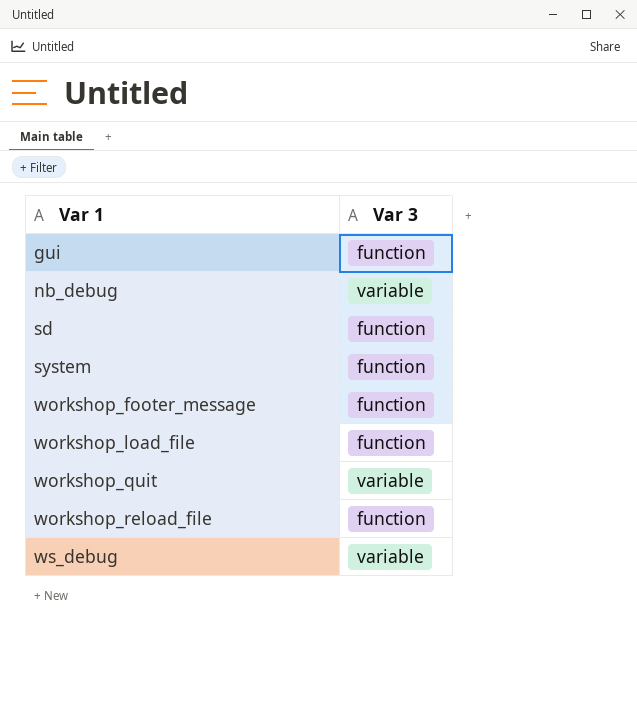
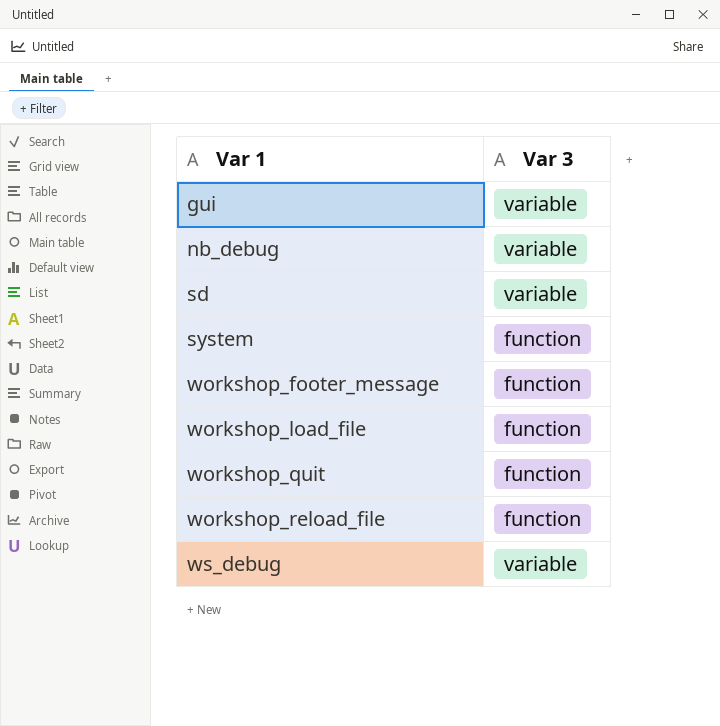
gui | Var 3: function -> variable
sd | Var 3: function -> variable
workshop_quit | Var 3: variable -> function

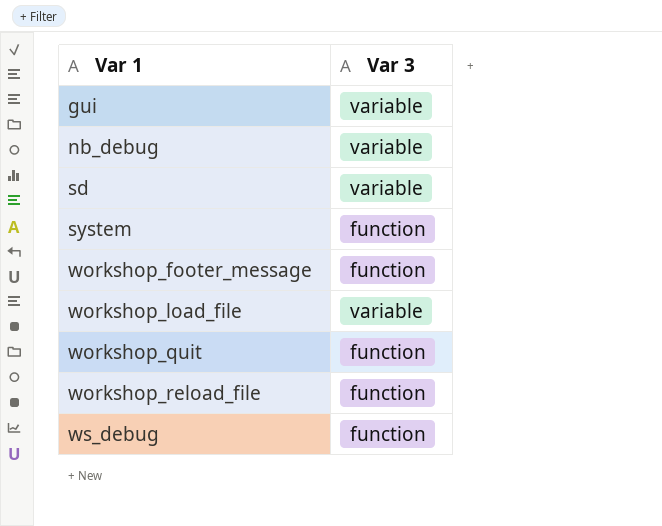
workshop_load_file | Var 3: function -> variable
ws_debug | Var 3: variable -> function

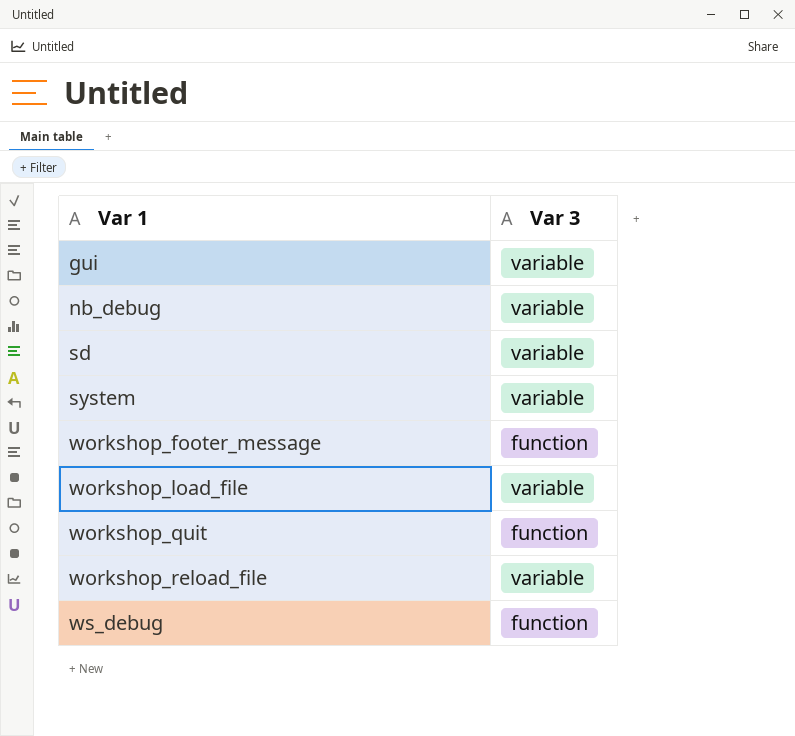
system | Var 3: function -> variable
workshop_reload_file | Var 3: function -> variable

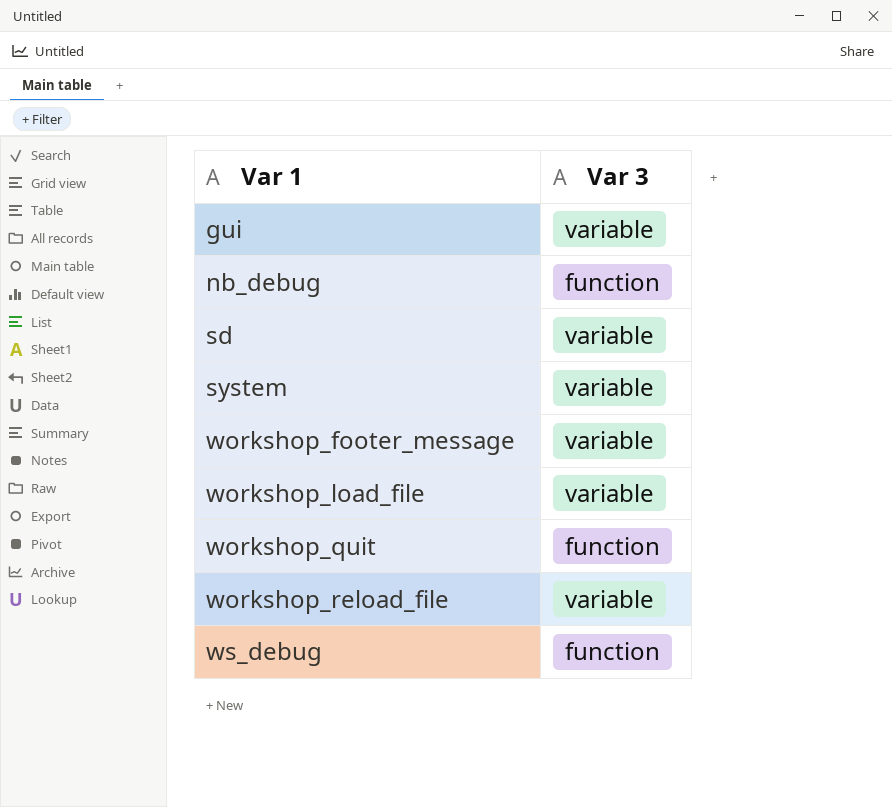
nb_debug | Var 3: variable -> function
workshop_footer_message | Var 3: function -> variable

